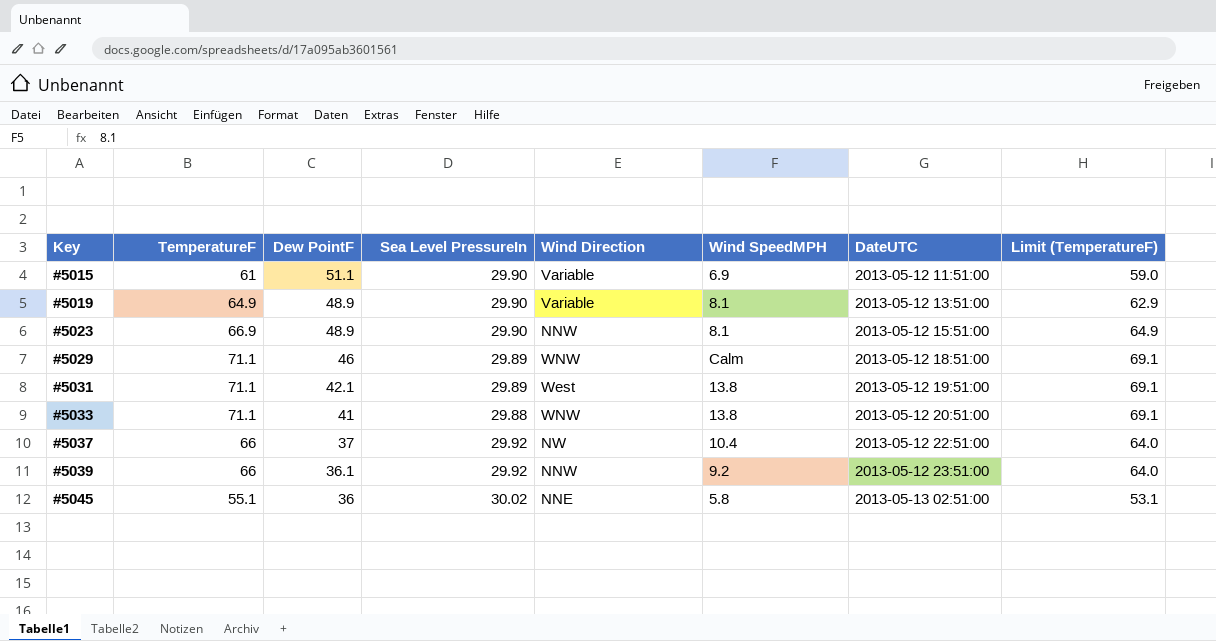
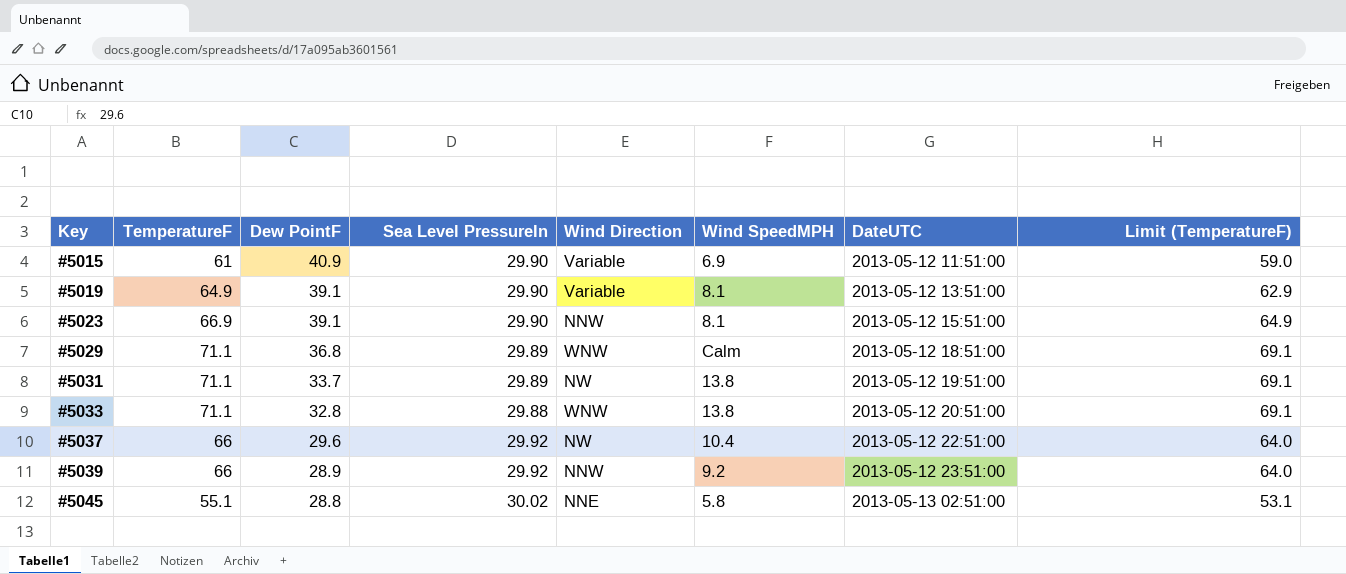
#5015 | Dew PointF: 51.1 -> 40.9
#5019 | Dew PointF: 48.9 -> 39.1
#5023 | Dew PointF: 48.9 -> 39.1
#5029 | Dew PointF: 46 -> 36.8
#5031 | Dew PointF: 42.1 -> 33.7
#5031 | Wind Direction: West -> NW
#5033 | Dew PointF: 41 -> 32.8
#5037 | Dew PointF: 37 -> 29.6
#5039 | Dew PointF: 36.1 -> 28.9
#5045 | Dew PointF: 36 -> 28.8

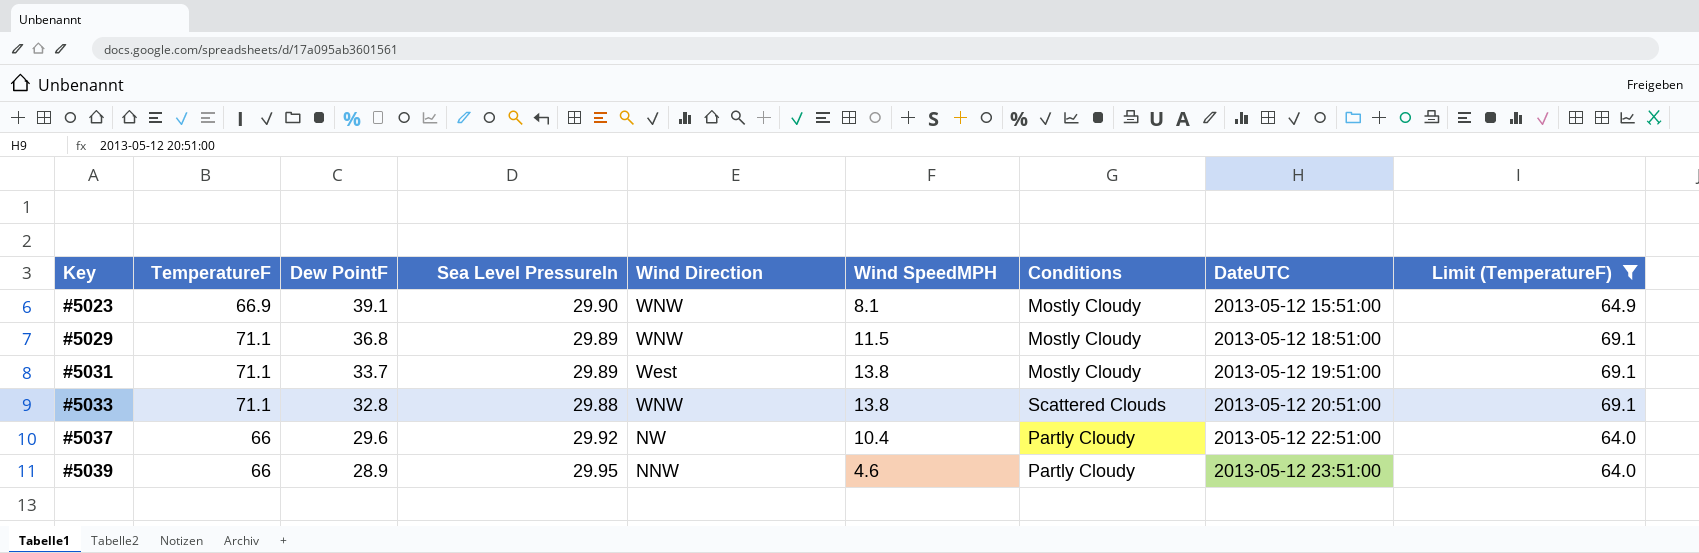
filter: none -> Limit (TemperatureF) >= 64.0
column Conditions | position: none -> 7
#5023 | Wind Direction: NNW -> WNW
#5029 | Wind SpeedMPH: Calm -> 11.5
#5031 | Wind Direction: NW -> West
#5039 | Sea Level PressureIn: 29.92 -> 29.95
#5039 | Wind SpeedMPH: 9.2 -> 4.6

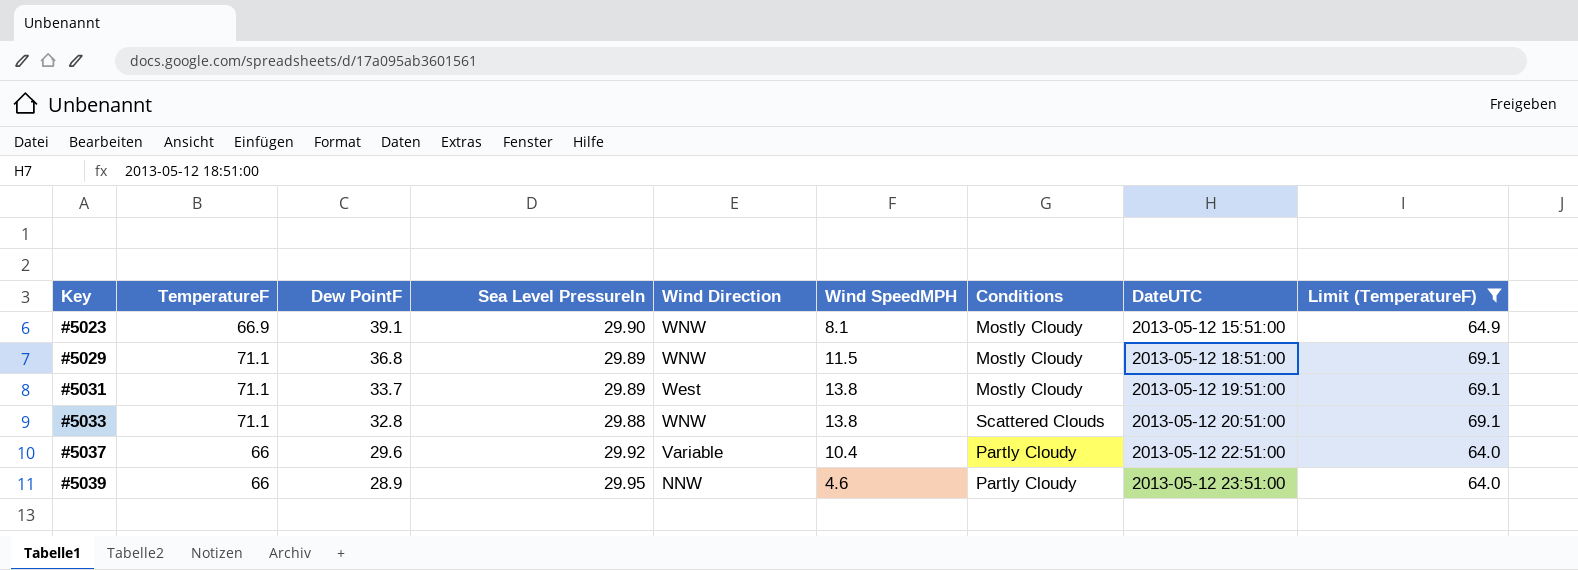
#5037 | Wind Direction: NW -> Variable

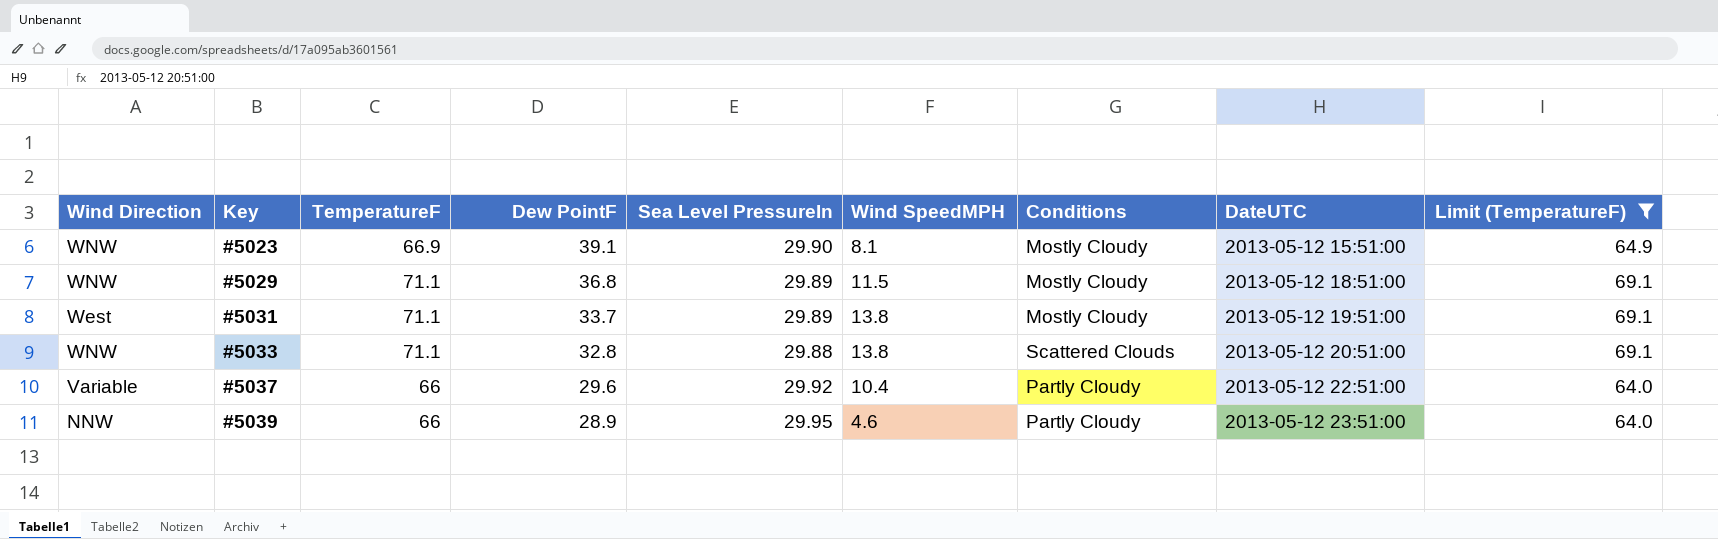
column Wind Direction | position: 5 -> 1

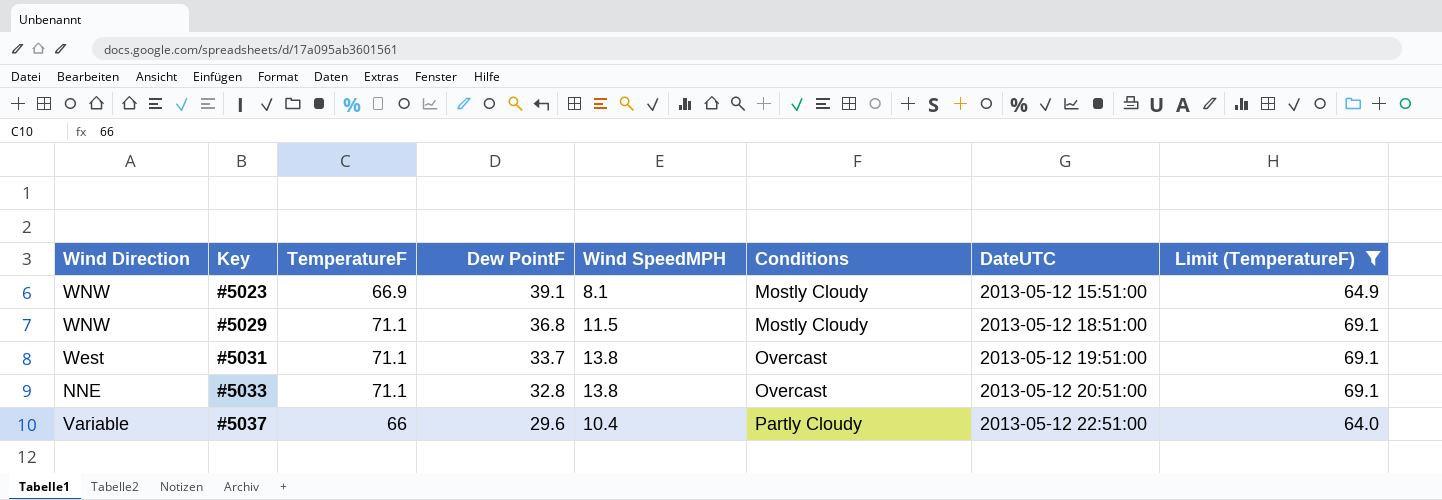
column Sea Level PressureIn | position: 5 -> none
row #5039: NNW | 66 | 28.9 | 29.95 | 4.6 | Partly Cloudy | 2013-05-12 23:51:00 | 64.0 -> none
#5031 | Conditions: Mostly Cloudy -> Overcast
#5033 | Wind Direction: WNW -> NNE
#5033 | Conditions: Scattered Clouds -> Overcast

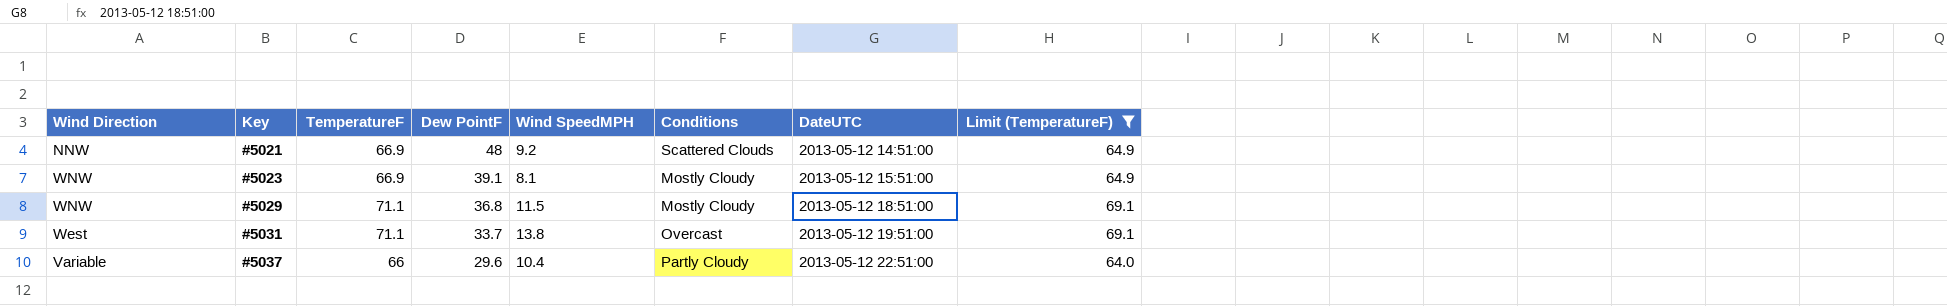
row #5033: NNE | 71.1 | 32.8 | 13.8 | Overcast | 2013-05-12 20:51:00 | 69.1 -> none
row #5021: none -> NNW | 66.9 | 48 | 9.2 | Scattered Clouds | 2013-05-12 14:51:00 | 64.9

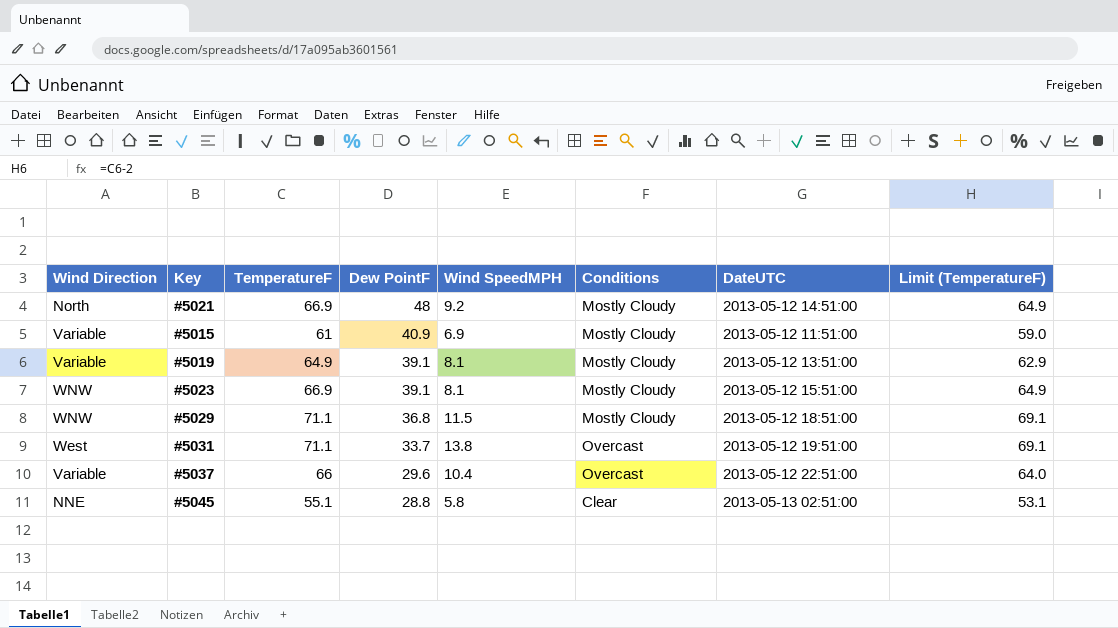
filter: Limit (TemperatureF) >= 64.0 -> none
#5021 | Wind Direction: NNW -> North
#5021 | Conditions: Scattered Clouds -> Mostly Cloudy
#5037 | Conditions: Partly Cloudy -> Overcast

